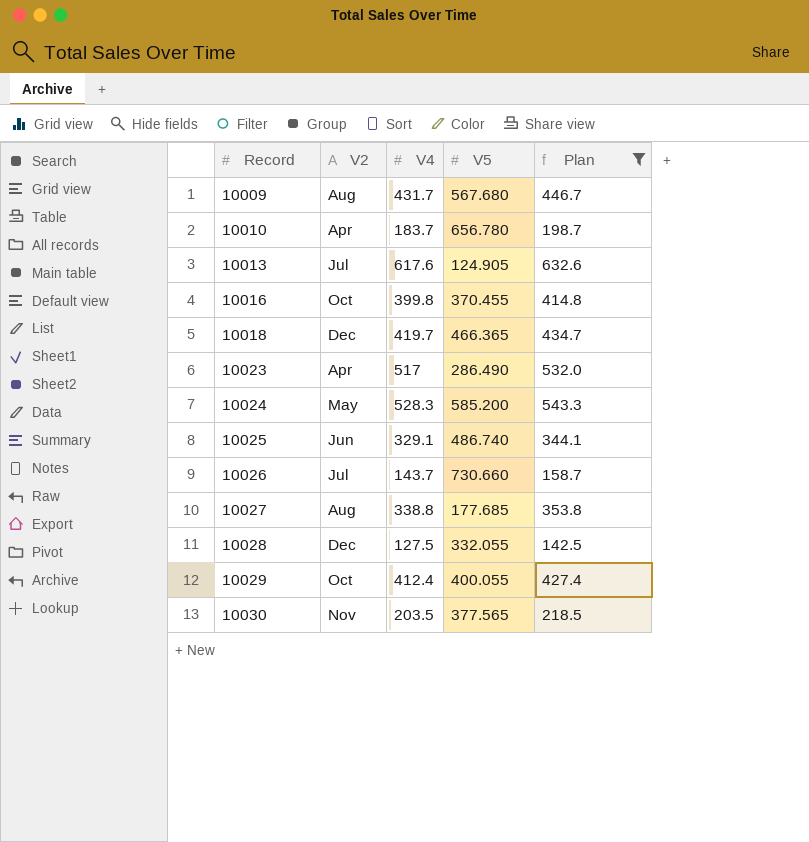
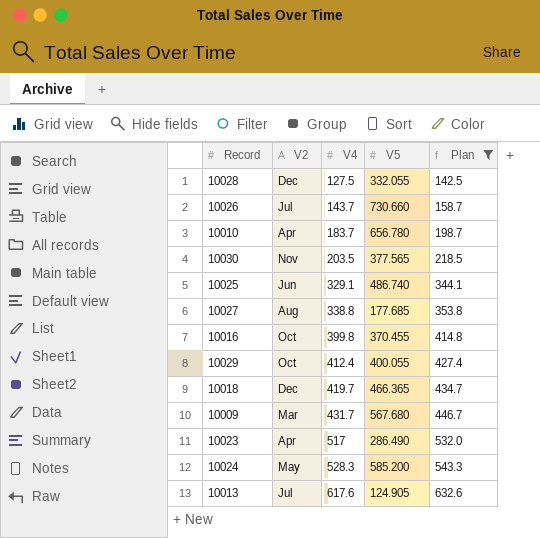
row order: Record ascending -> V4 ascending
10009 | V2: Aug -> Mar

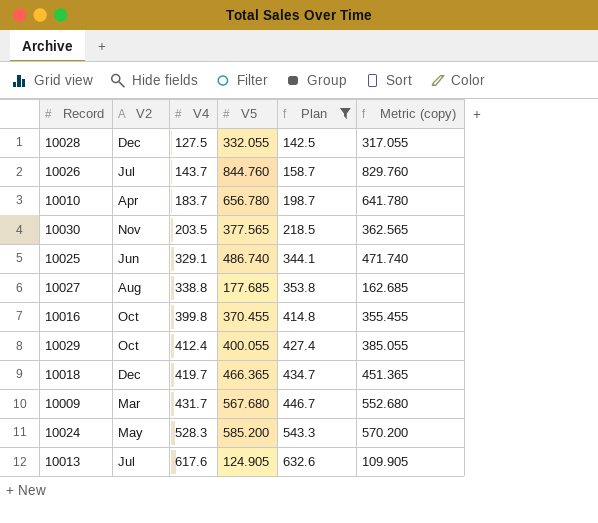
column Metric (copy) | formula: none -> [V5] - 15
row 10023: Apr | 517 | 286.490 | 532.0 -> none
10026 | V5: 730.660 -> 844.760

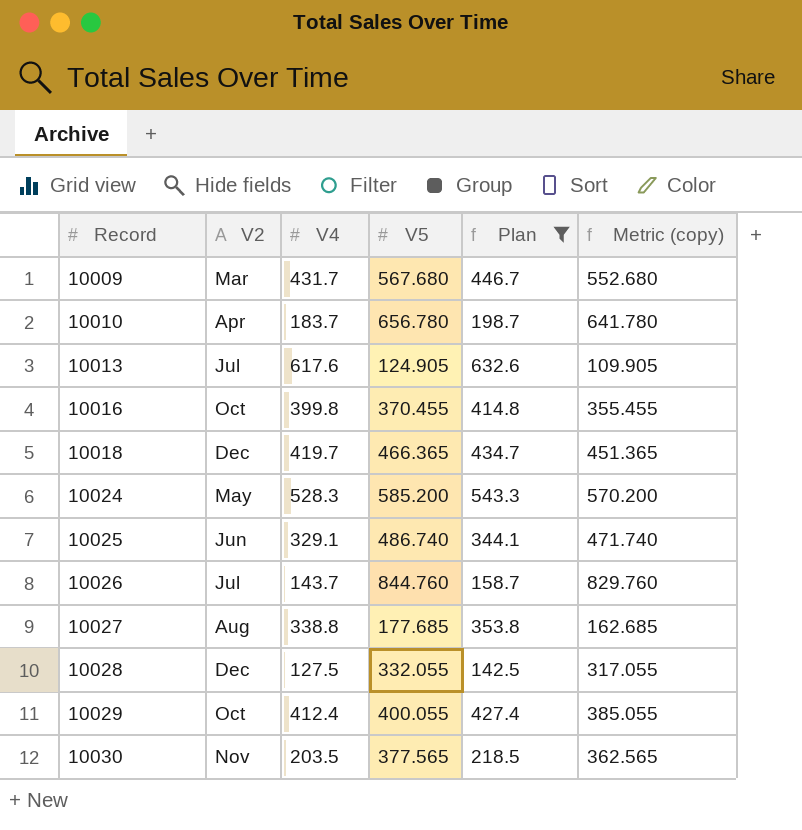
row order: V4 ascending -> Record ascending

